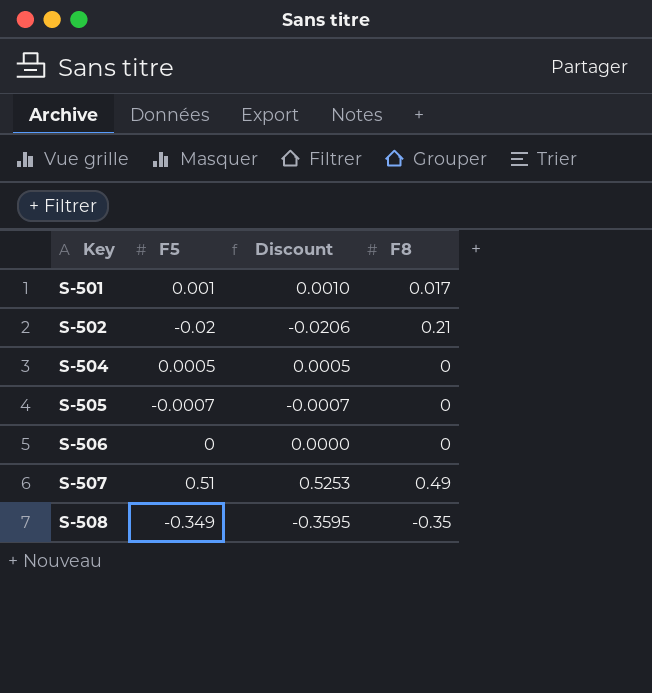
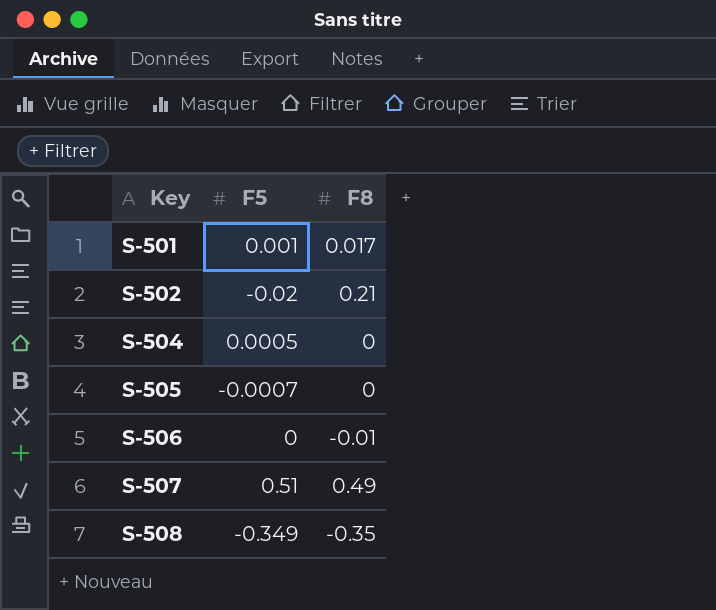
column Discount | formula: [F5] * 1.03 -> none
S-506 | F8: 0 -> -0.01

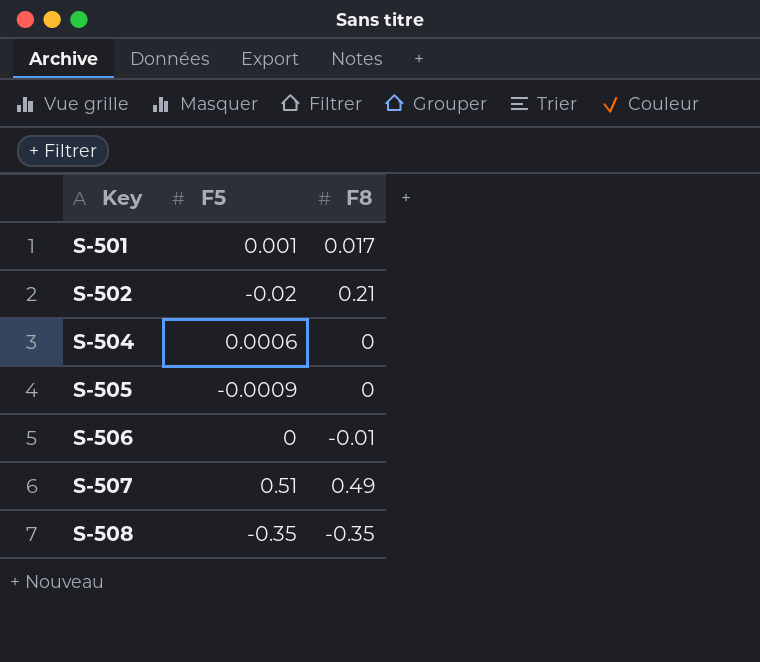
S-504 | F5: 0.0005 -> 0.0006
S-505 | F5: -0.0007 -> -0.0009
S-508 | F5: -0.349 -> -0.35

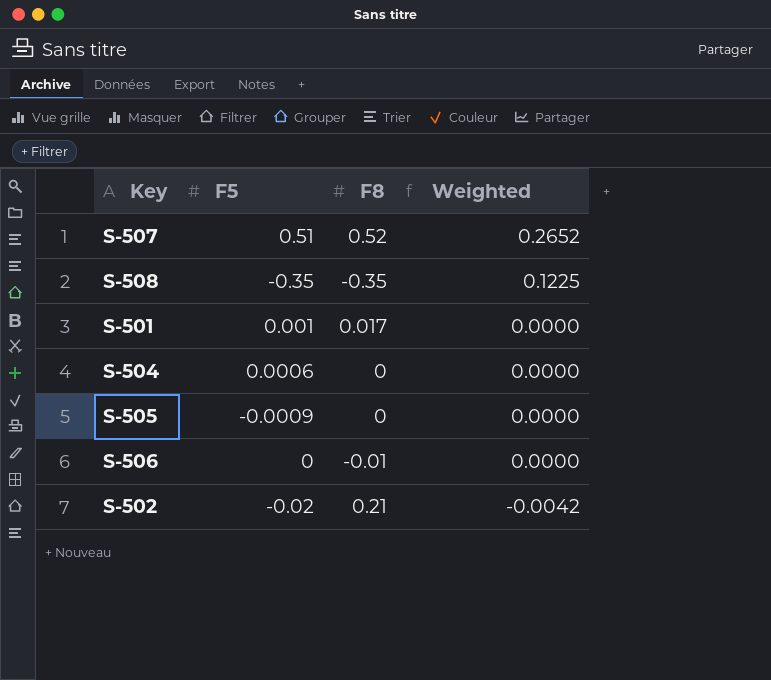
row order: Key ascending -> Weighted descending
column Weighted | formula: none -> [F5] * [F8]
S-507 | F8: 0.49 -> 0.52

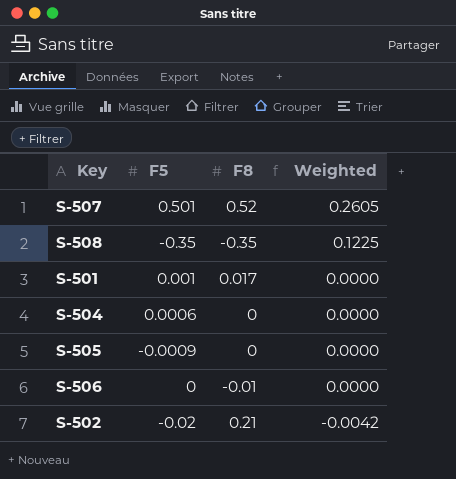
S-507 | F5: 0.51 -> 0.501
S-507 | Weighted: 0.2652 -> 0.2605

